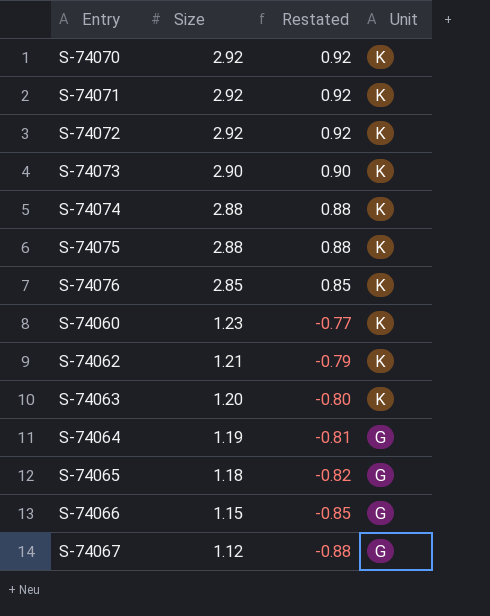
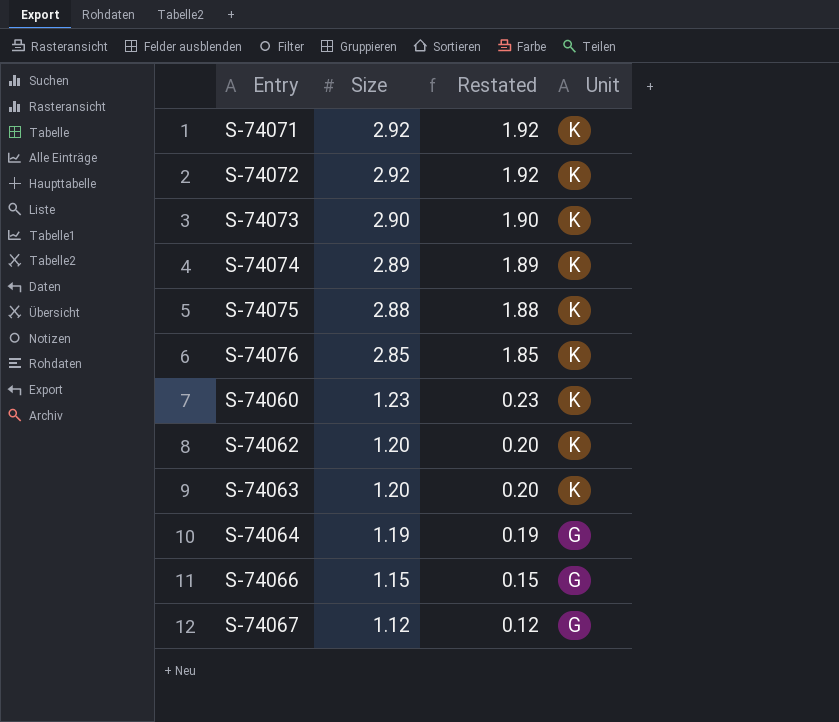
column Restated | formula: [Size] - 2 -> [Size] - 1
row S-74070: 2.92 | 0.92 | K -> none
row S-74065: 1.18 | -0.82 | G -> none
S-74074 | Size: 2.88 -> 2.89
S-74062 | Size: 1.21 -> 1.20

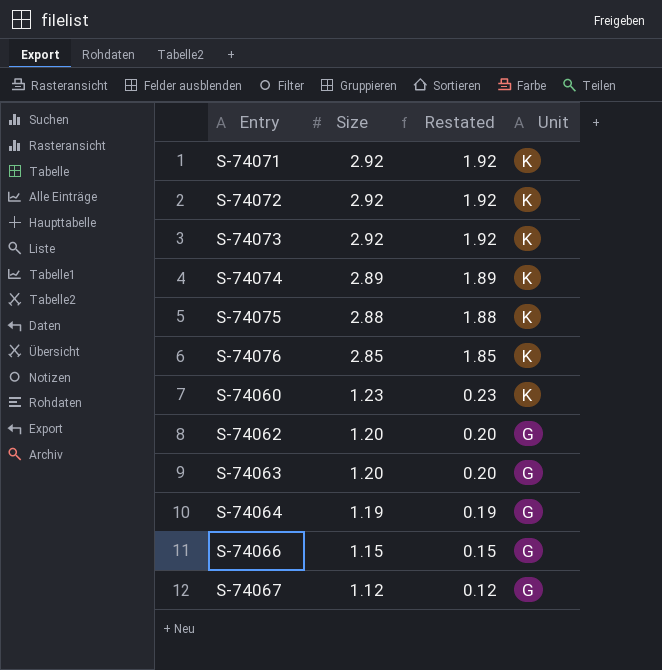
S-74073 | Size: 2.90 -> 2.92
S-74073 | Restated: 1.90 -> 1.92
S-74062 | Unit: K -> G
S-74063 | Unit: K -> G

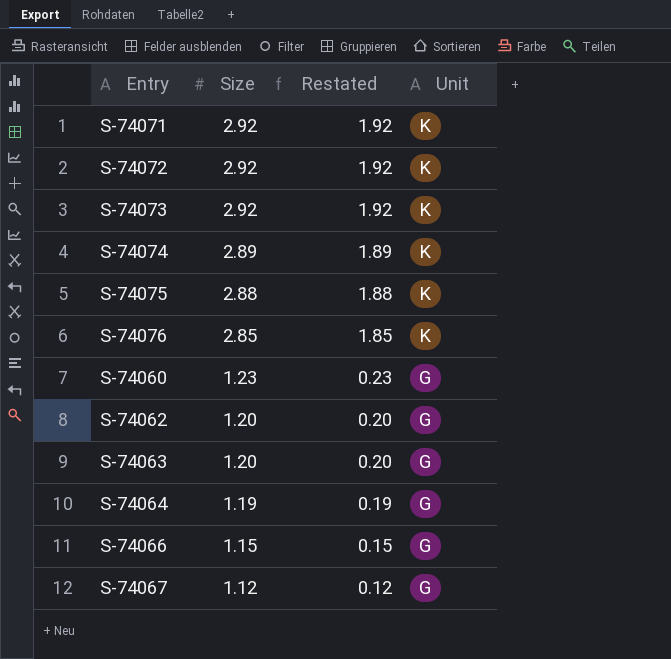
S-74060 | Unit: K -> G

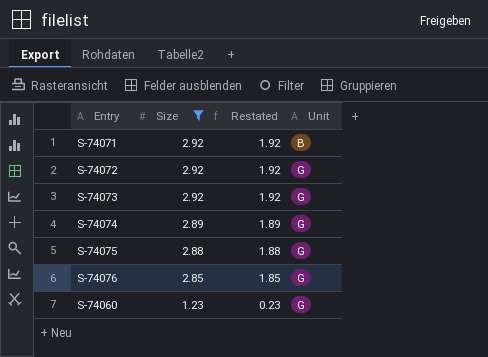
filter: none -> Size >= 1.23
S-74071 | Unit: K -> B
S-74072 | Unit: K -> G
S-74073 | Unit: K -> G
S-74074 | Unit: K -> G
S-74075 | Unit: K -> G
S-74076 | Unit: K -> G

